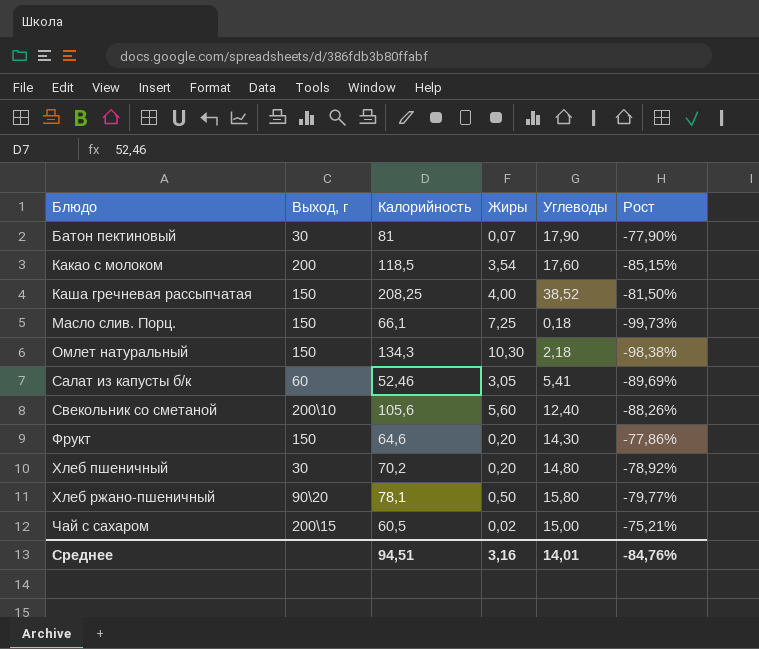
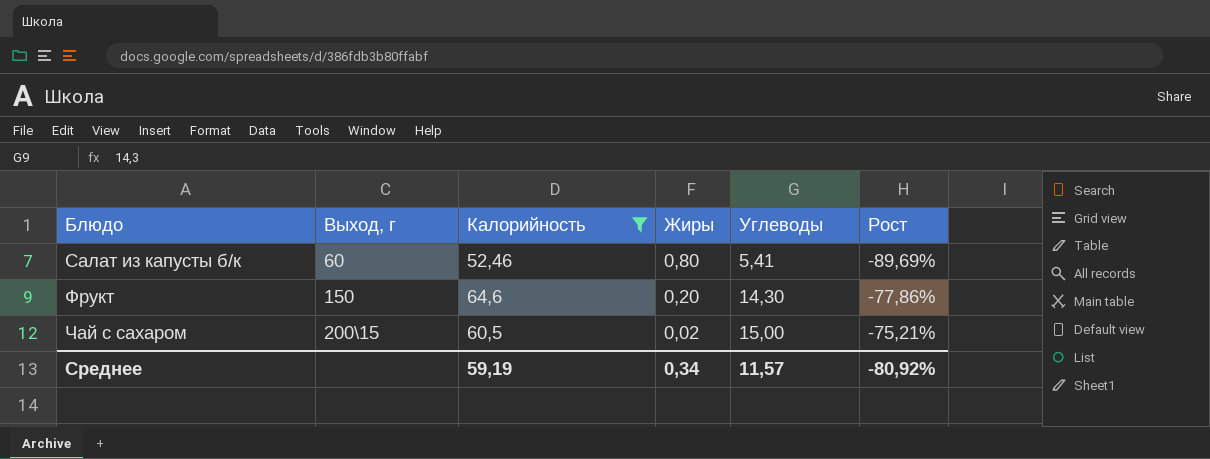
filter: none -> Калорийность <= 64,6
Салат из капусты б/к | Жиры: 3,05 -> 0,80
Среднее | Калорийность: 94,51 -> 59,19
Среднее | Жиры: 3,16 -> 0,34
Среднее | Углеводы: 14,01 -> 11,57
Среднее | Рост: -84,76% -> -80,92%

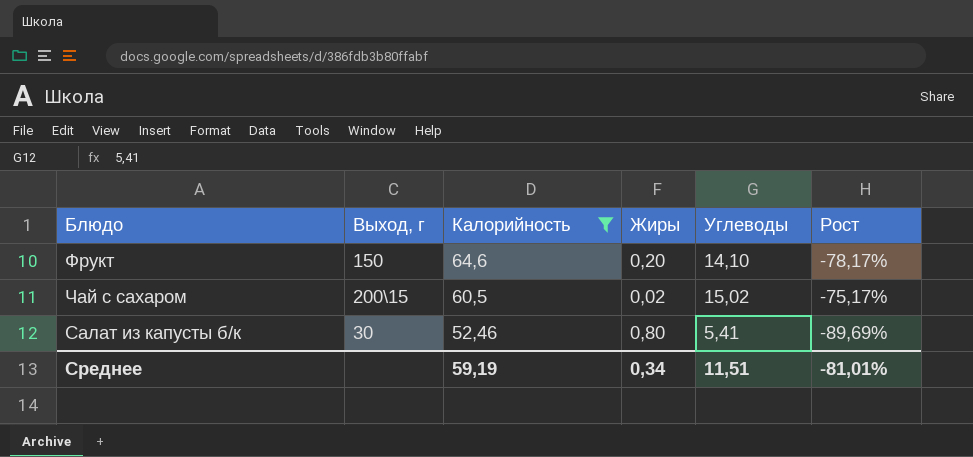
row order: Блюдо ascending -> Калорийность descending
Фрукт | Углеводы: 14,30 -> 14,10
Фрукт | Рост: -77,86% -> -78,17%
Чай с сахаром | Углеводы: 15,00 -> 15,02
Чай с сахаром | Рост: -75,21% -> -75,17%
Салат из капусты б/к | Выход, г: 60 -> 30
Среднее | Углеводы: 11,57 -> 11,51
Среднее | Рост: -80,92% -> -81,01%

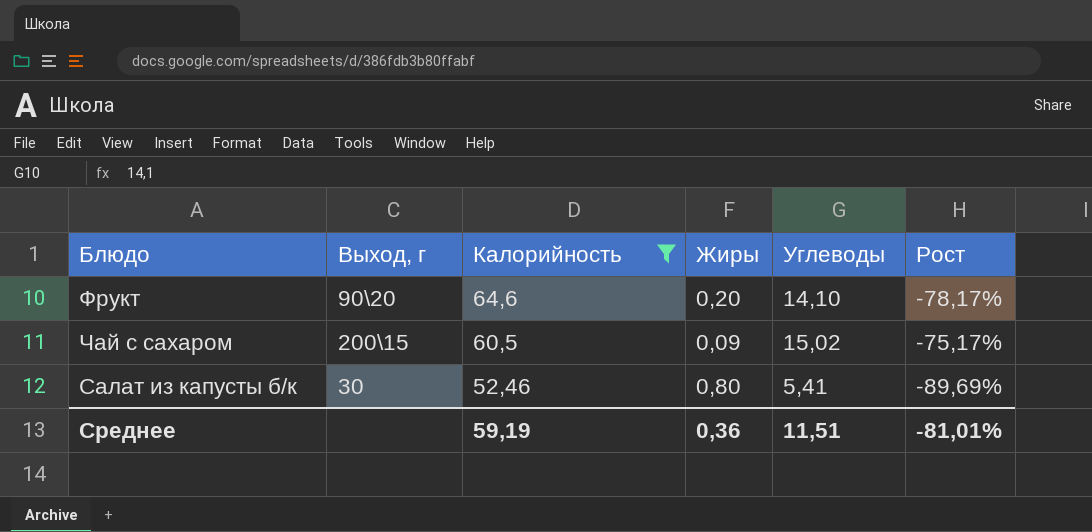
Фрукт | Выход, г: 150 -> 90\20
Чай с сахаром | Жиры: 0,02 -> 0,09
Среднее | Жиры: 0,34 -> 0,36

